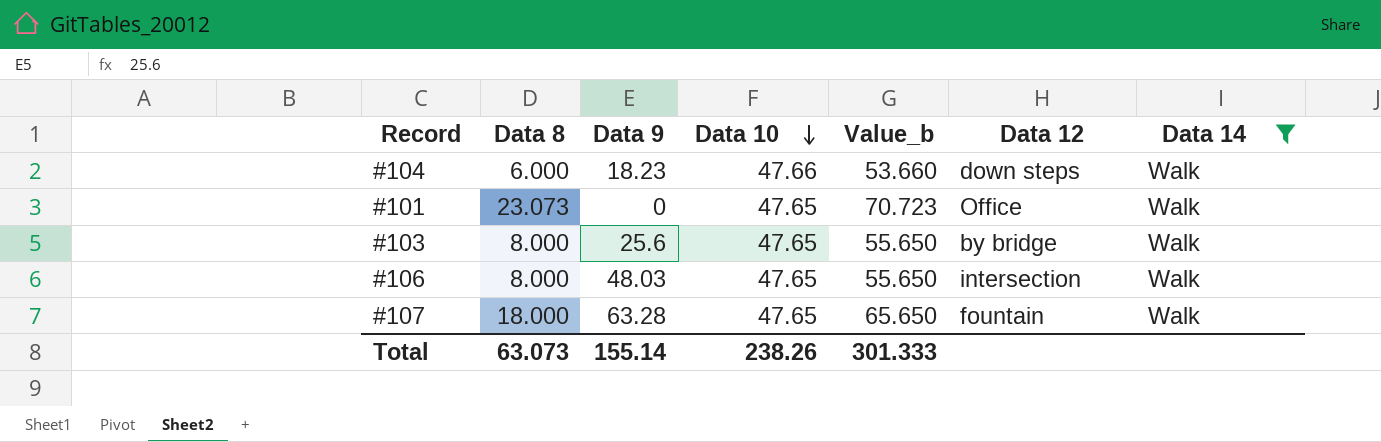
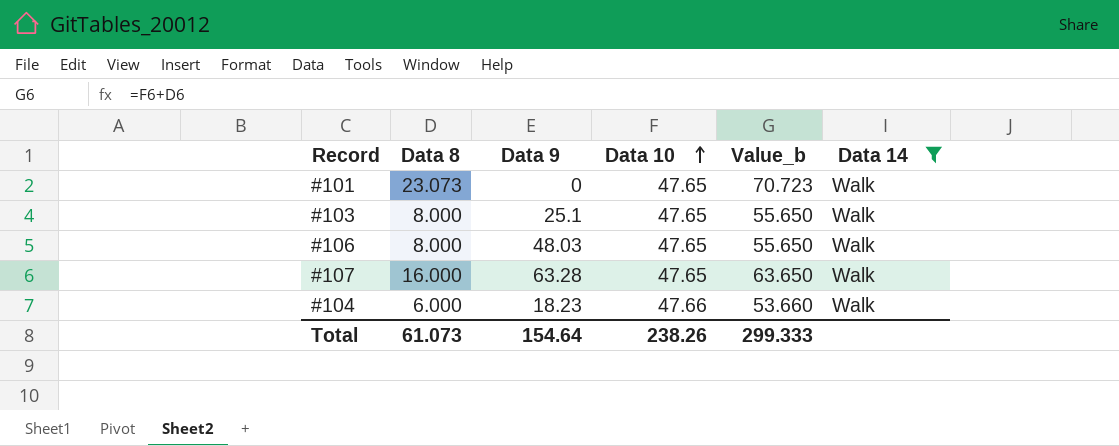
row order: Data 10 descending -> Data 10 ascending
column Data 12 | position: 6 -> none
#103 | Data 9: 25.6 -> 25.1
#107 | Data 8: 18.000 -> 16.000
#107 | Value_b: 65.650 -> 63.650
Total | Data 8: 63.073 -> 61.073
Total | Data 9: 155.14 -> 154.64
Total | Value_b: 301.333 -> 299.333

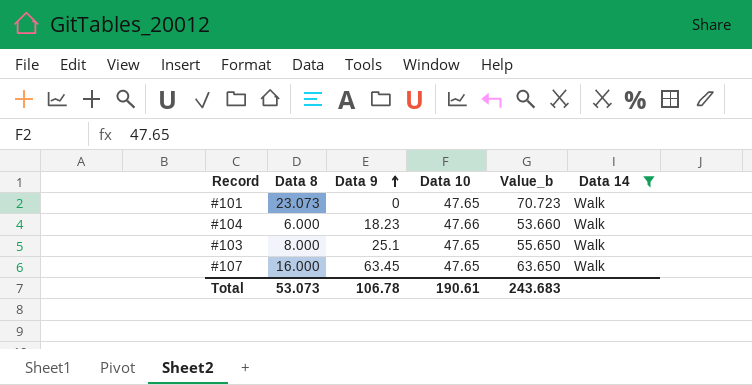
row order: Data 10 ascending -> Data 9 ascending
row #106: 8.000 | 48.03 | 47.65 | 55.650 | Walk -> none
#107 | Data 9: 63.28 -> 63.45
Total | Data 8: 61.073 -> 53.073
Total | Data 9: 154.64 -> 106.78
Total | Data 10: 238.26 -> 190.61
Total | Value_b: 299.333 -> 243.683

